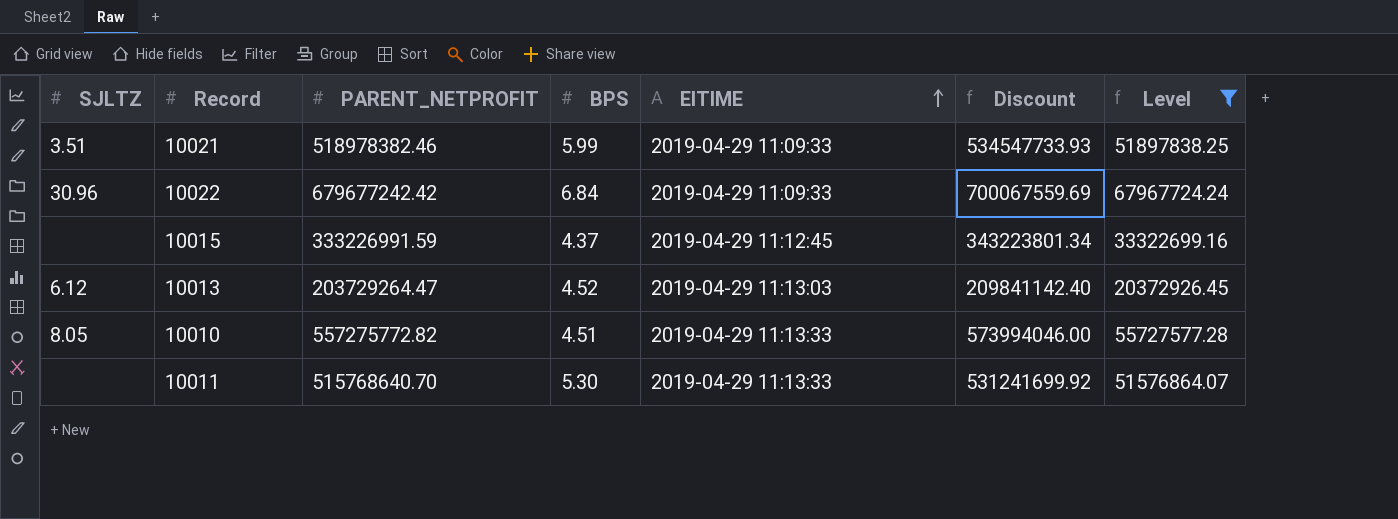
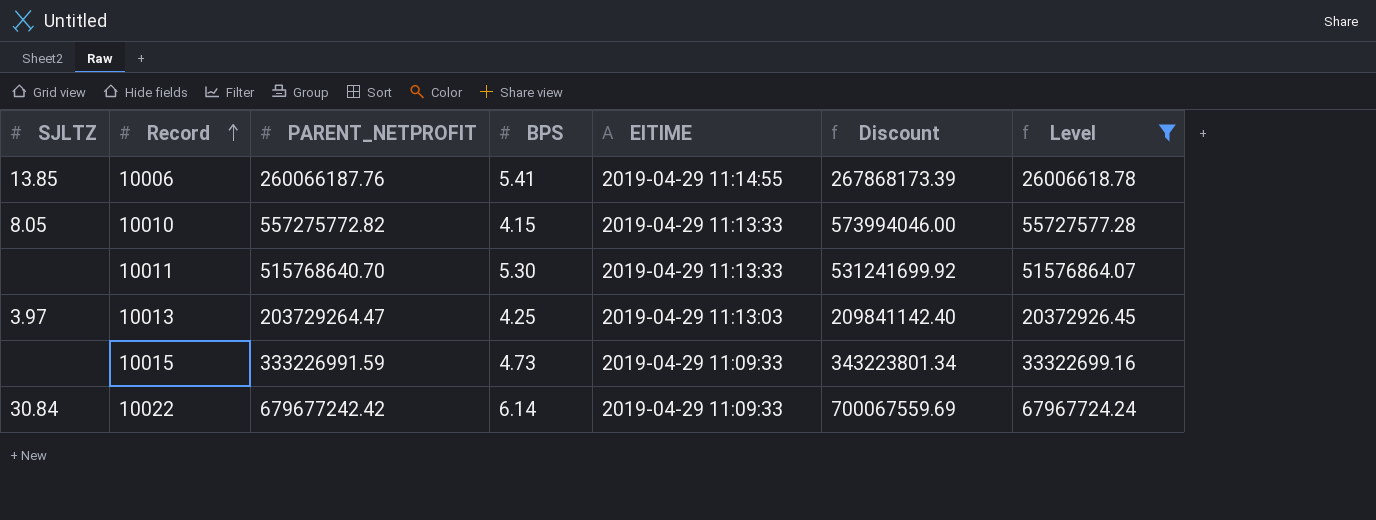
row order: EITIME ascending -> Record ascending
row 10021: 3.51 | 518978382.46 | 5.99 | 2019-04-29 11:09:33 | 534547733.93 | 51897838.25 -> none
row 10006: none -> 13.85 | 260066187.76 | 5.41 | 2019-04-29 11:14:55 | 267868173.39 | 26006618.78
10010 | BPS: 4.51 -> 4.15
10013 | SJLTZ: 6.12 -> 3.97
10013 | BPS: 4.52 -> 4.25
10015 | BPS: 4.37 -> 4.73
10015 | EITIME: 2019-04-29 11:12:45 -> 2019-04-29 11:09:33
10022 | SJLTZ: 30.96 -> 30.84
10022 | BPS: 6.84 -> 6.14

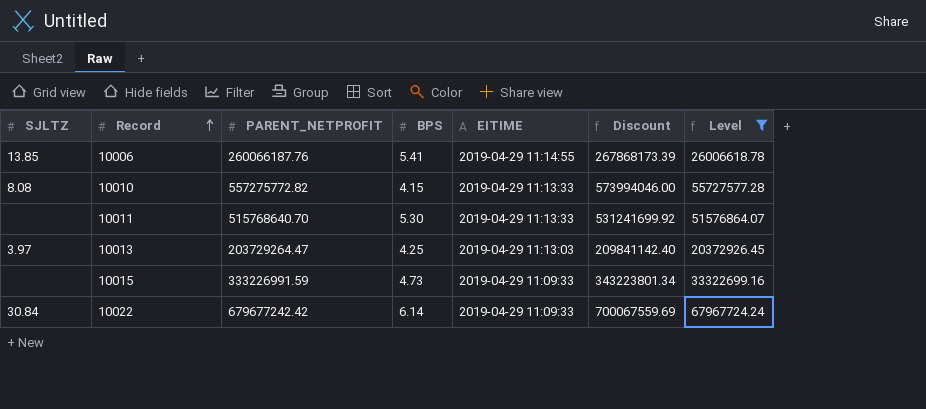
10010 | SJLTZ: 8.05 -> 8.08

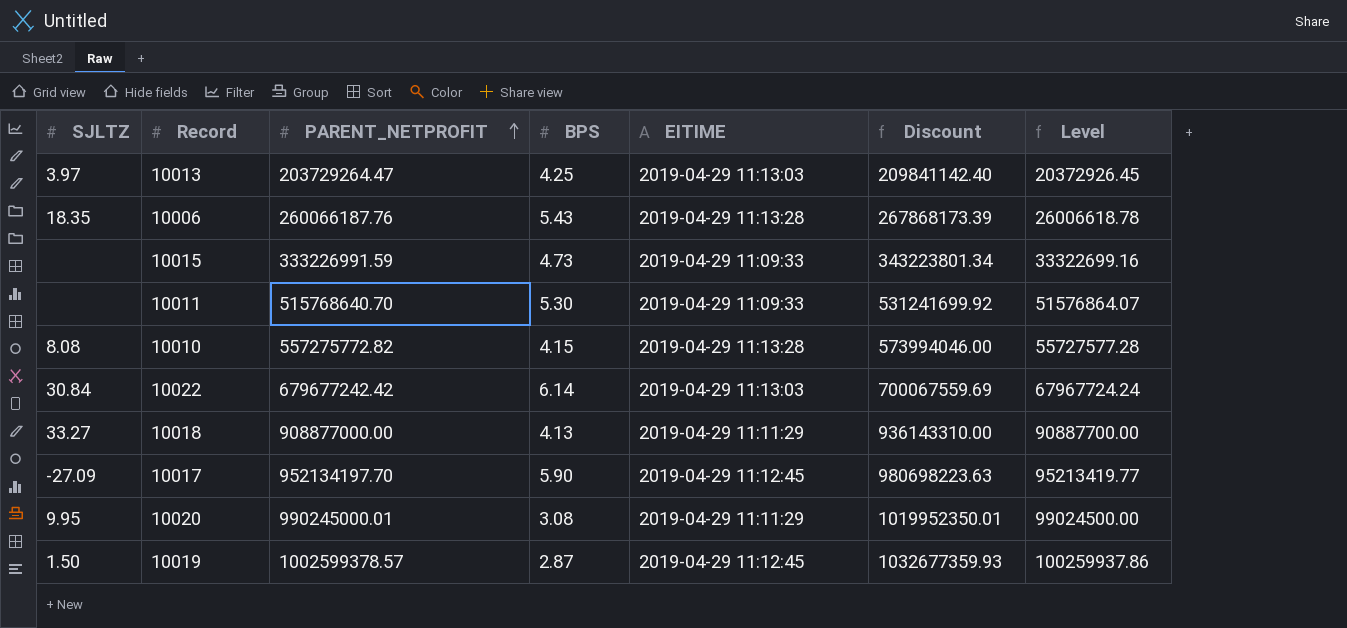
filter: Level <= 67967724.24 -> none
row order: Record ascending -> PARENT_NETPROFIT ascending
10006 | SJLTZ: 13.85 -> 18.35
10006 | BPS: 5.41 -> 5.43
10006 | EITIME: 2019-04-29 11:14:55 -> 2019-04-29 11:13:28
10011 | EITIME: 2019-04-29 11:13:33 -> 2019-04-29 11:09:33
10010 | EITIME: 2019-04-29 11:13:33 -> 2019-04-29 11:13:28
10022 | EITIME: 2019-04-29 11:09:33 -> 2019-04-29 11:13:03

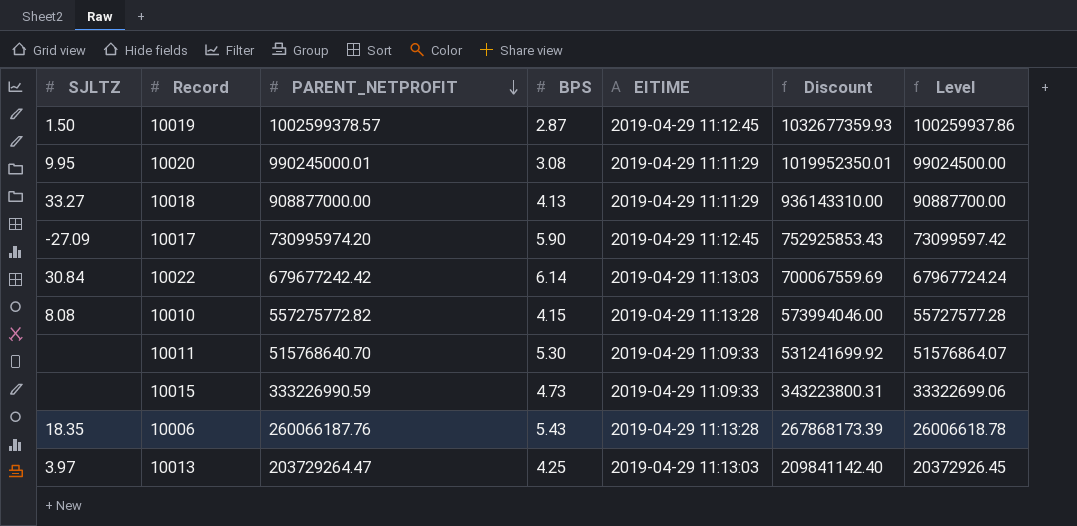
row order: PARENT_NETPROFIT ascending -> PARENT_NETPROFIT descending
10017 | PARENT_NETPROFIT: 952134197.70 -> 730995974.20
10017 | Discount: 980698223.63 -> 752925853.43
10017 | Level: 95213419.77 -> 73099597.42
10015 | PARENT_NETPROFIT: 333226991.59 -> 333226990.59
10015 | Discount: 343223801.34 -> 343223800.31
10015 | Level: 33322699.16 -> 33322699.06

